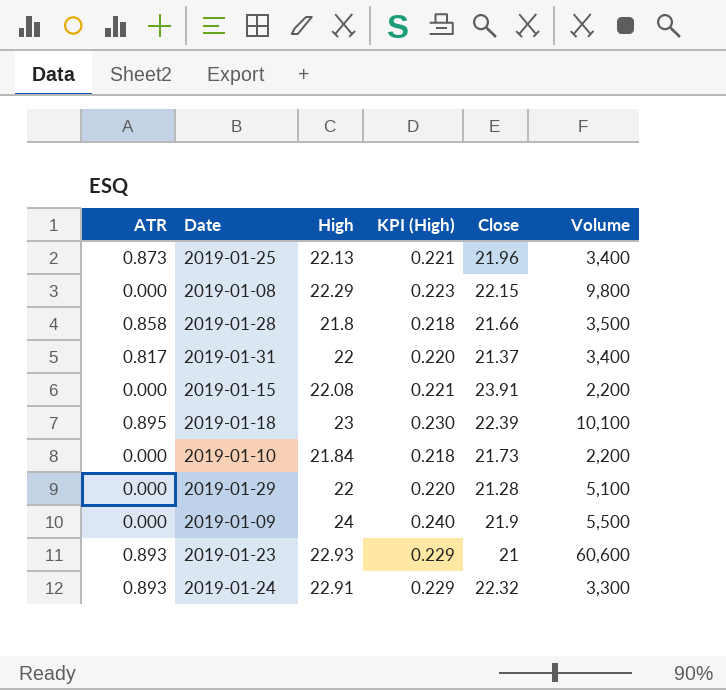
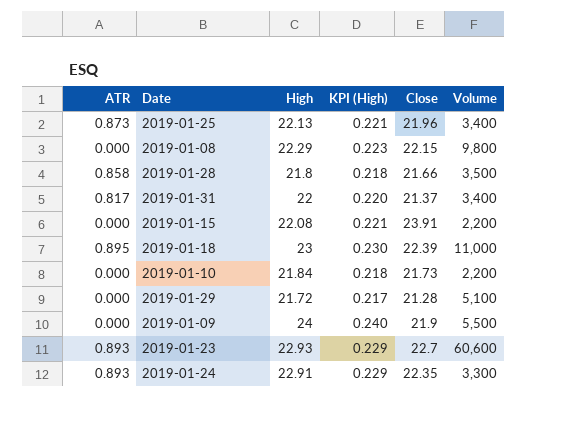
2019-01-18 | Volume: 10,100 -> 11,000
2019-01-29 | High: 22 -> 21.72
2019-01-29 | KPI (High): 0.220 -> 0.217
2019-01-23 | Close: 21 -> 22.7
2019-01-24 | Close: 22.32 -> 22.35

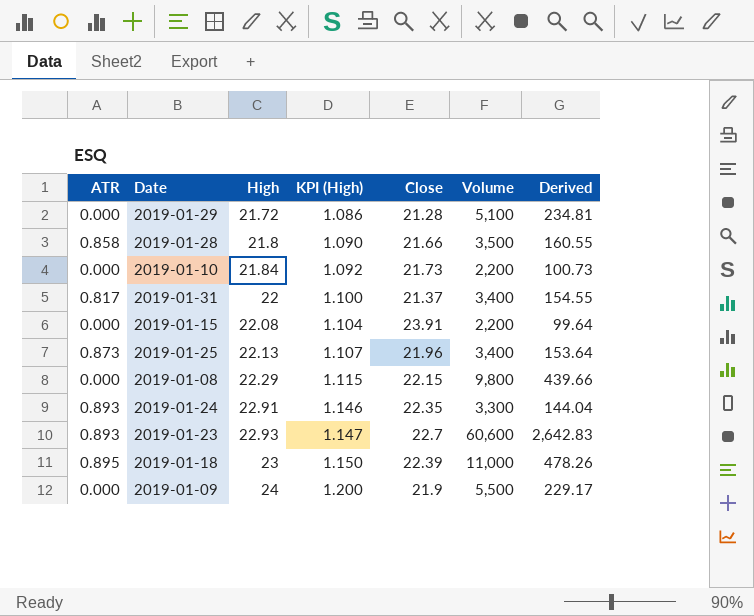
row order: none -> High ascending
column KPI (High) | formula: [High] * 0.01 -> [High] * 0.05
column Derived | formula: none -> [Volume] / [High]

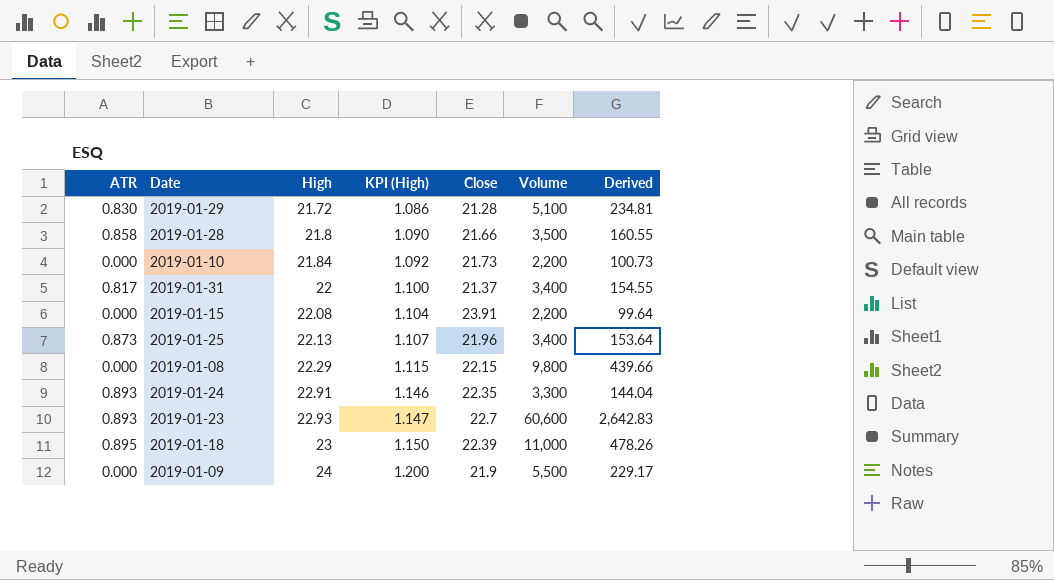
2019-01-29 | ATR: 0.000 -> 0.830

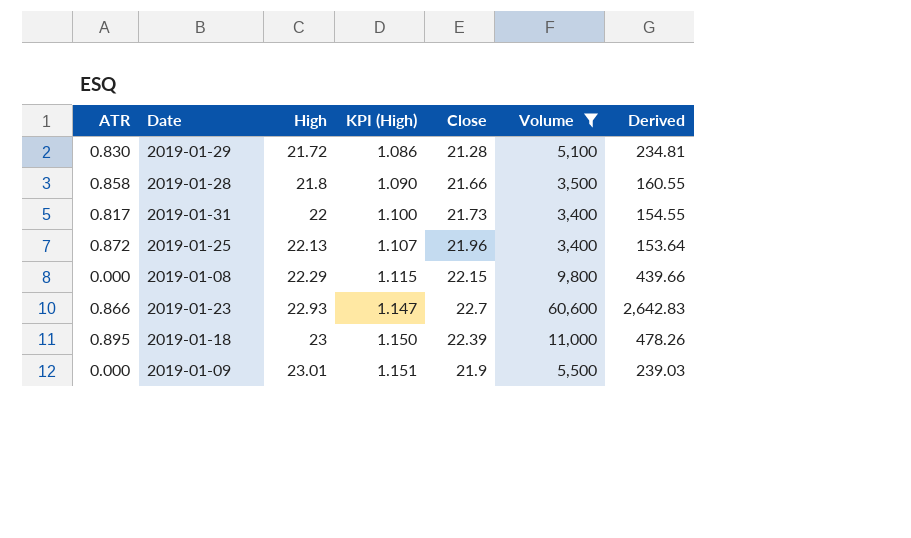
filter: none -> Volume >= 3,400
2019-01-31 | Close: 21.37 -> 21.73
2019-01-25 | ATR: 0.873 -> 0.872
2019-01-23 | ATR: 0.893 -> 0.866
2019-01-09 | High: 24 -> 23.01
2019-01-09 | KPI (High): 1.200 -> 1.151
2019-01-09 | Derived: 229.17 -> 239.03

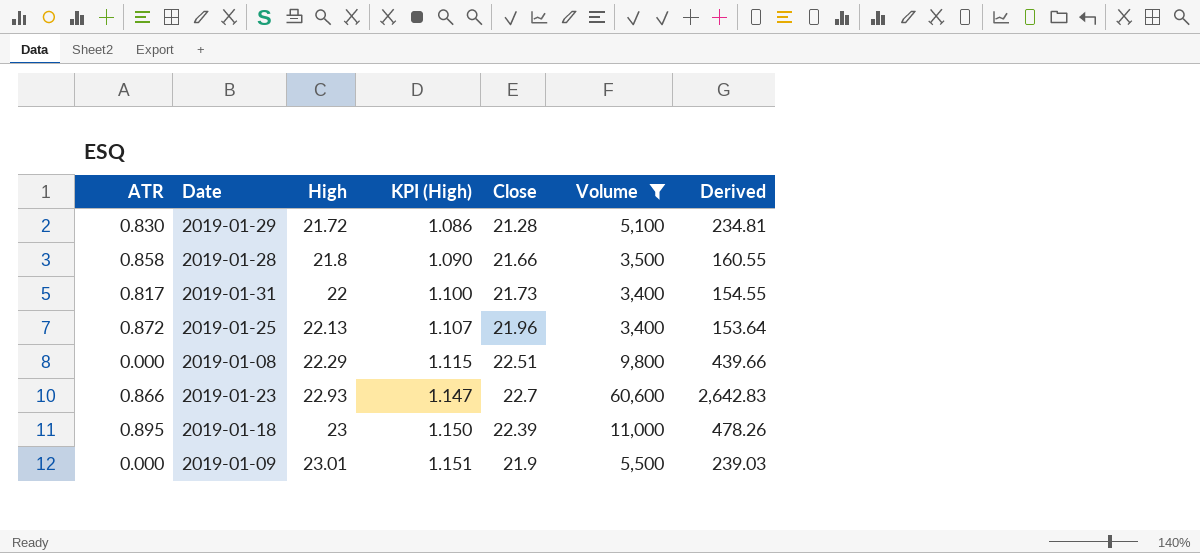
2019-01-08 | Close: 22.15 -> 22.51

